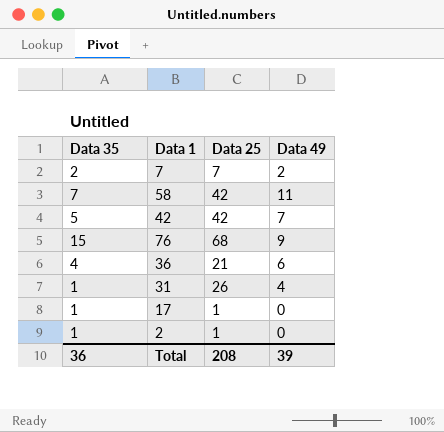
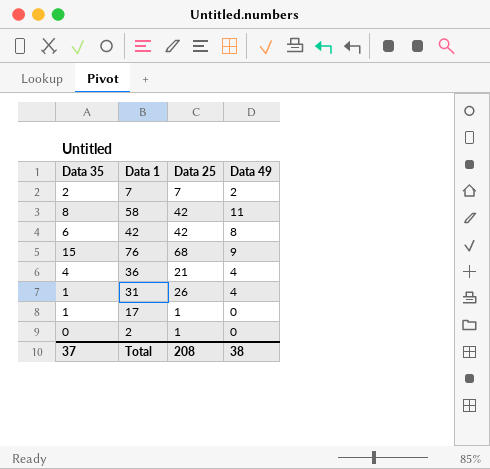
58 | Data 35: 7 -> 8
42 | Data 35: 5 -> 6
42 | Data 49: 7 -> 8
36 | Data 49: 6 -> 4
2 | Data 35: 1 -> 0
Total | Data 35: 36 -> 37
Total | Data 49: 39 -> 38

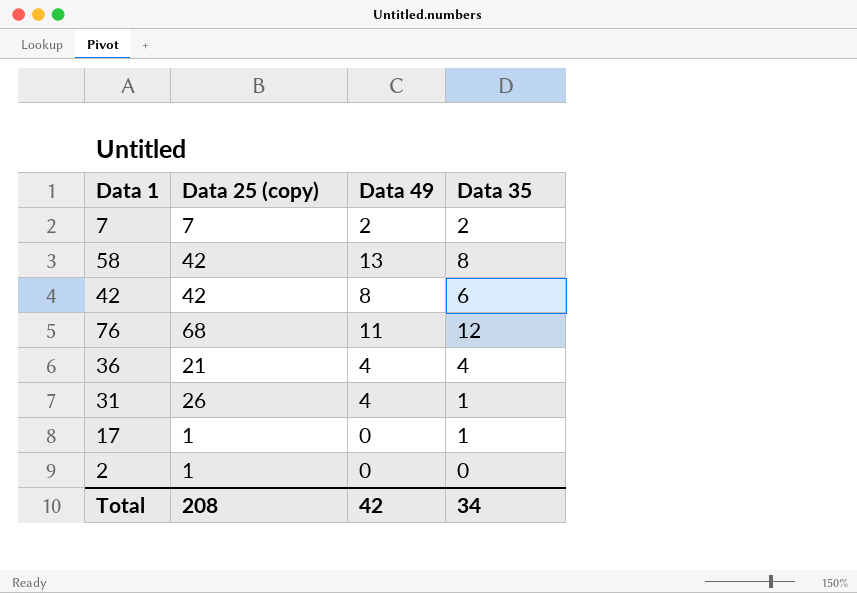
column name: Data 25 -> Data 25 (copy)
column Data 35 | position: 1 -> 4
58 | Data 49: 11 -> 13
76 | Data 49: 9 -> 11
76 | Data 35: 15 -> 12
Total | Data 49: 38 -> 42
Total | Data 35: 37 -> 34

